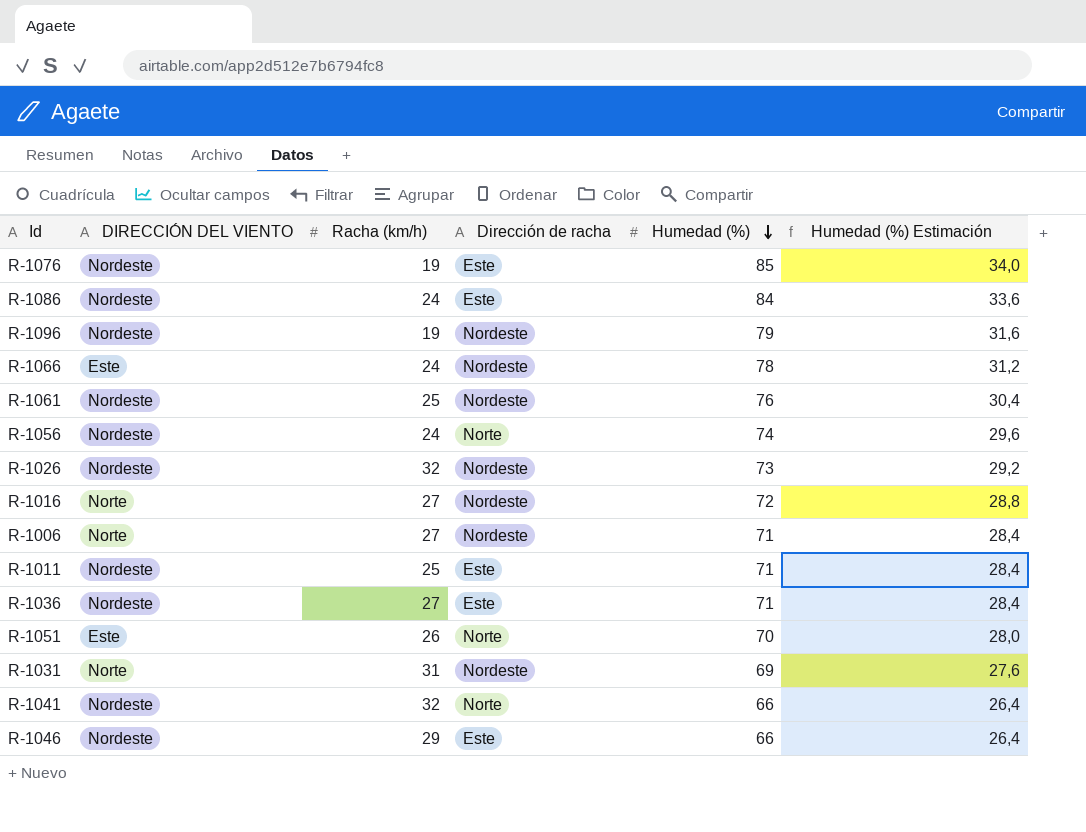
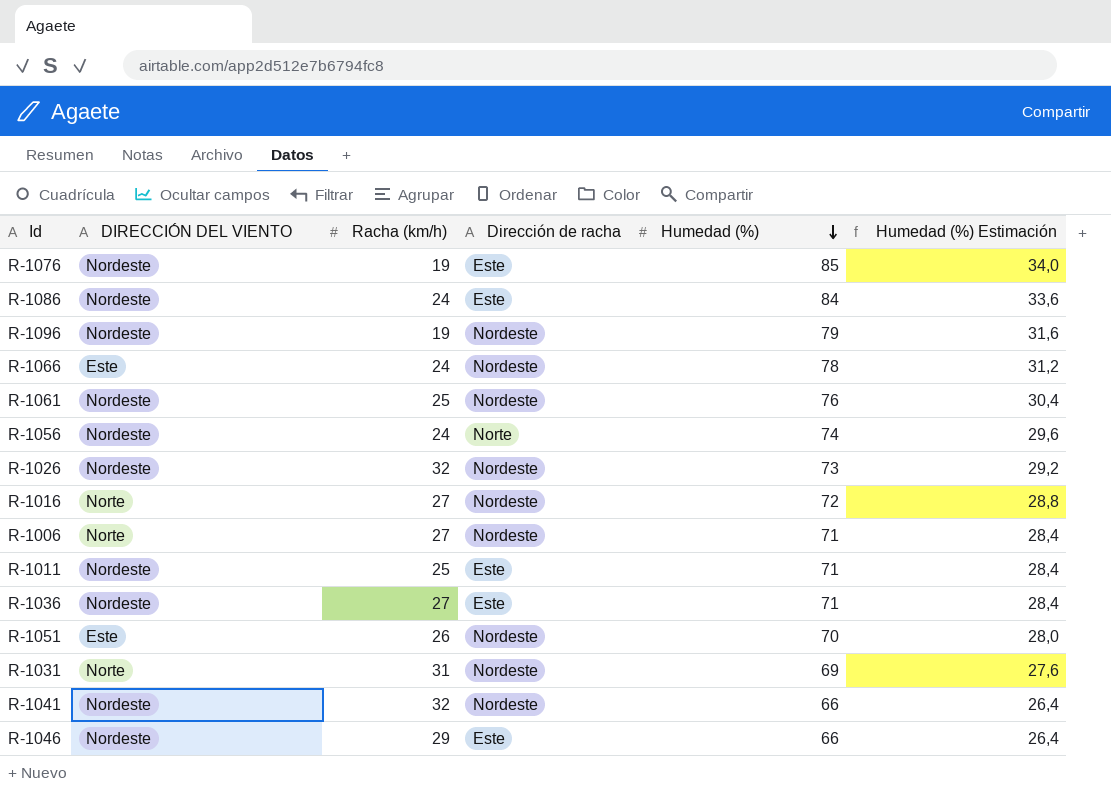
R-1051 | Dirección de racha: Norte -> Nordeste
R-1041 | Dirección de racha: Norte -> Nordeste

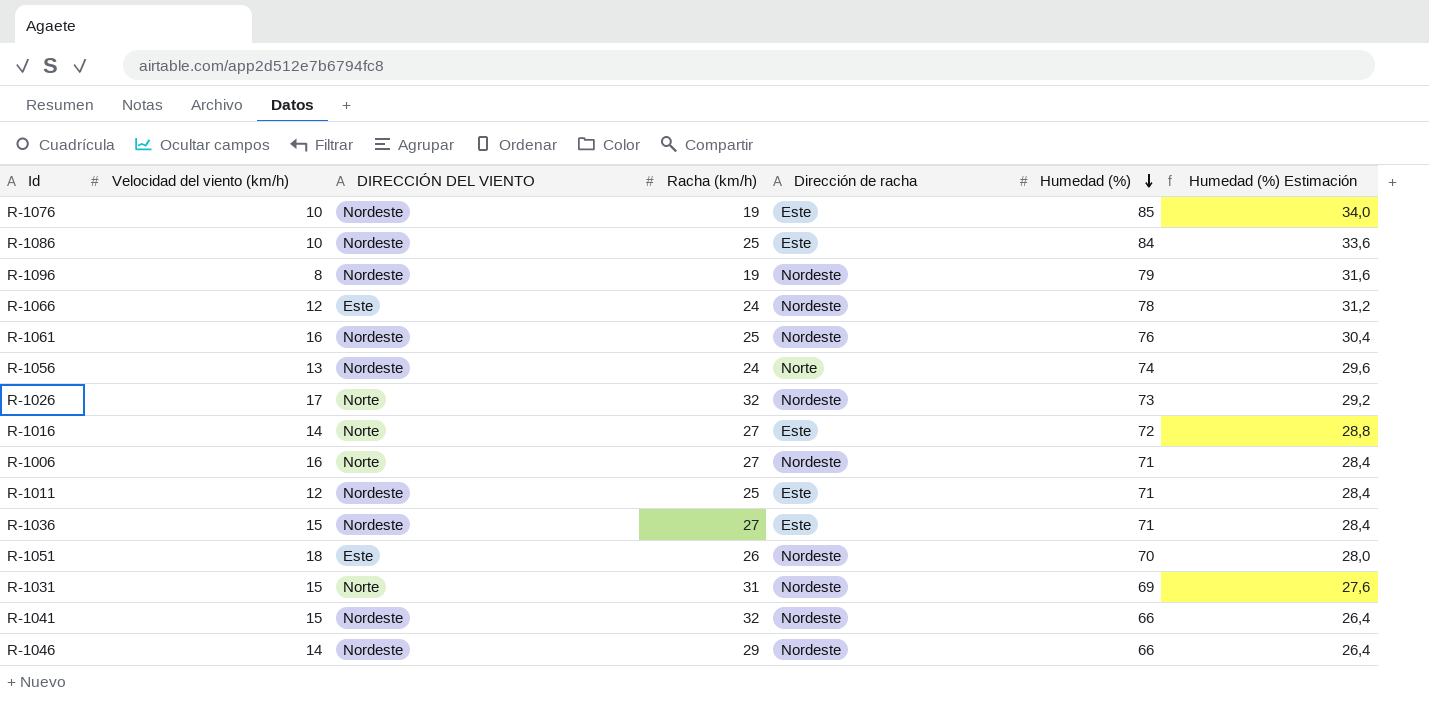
column Velocidad del viento (km/h) | position: none -> 2
R-1086 | Racha (km/h): 24 -> 25
R-1026 | DIRECCIÓN DEL VIENTO: Nordeste -> Norte
R-1016 | Dirección de racha: Nordeste -> Este
R-1046 | Dirección de racha: Este -> Nordeste

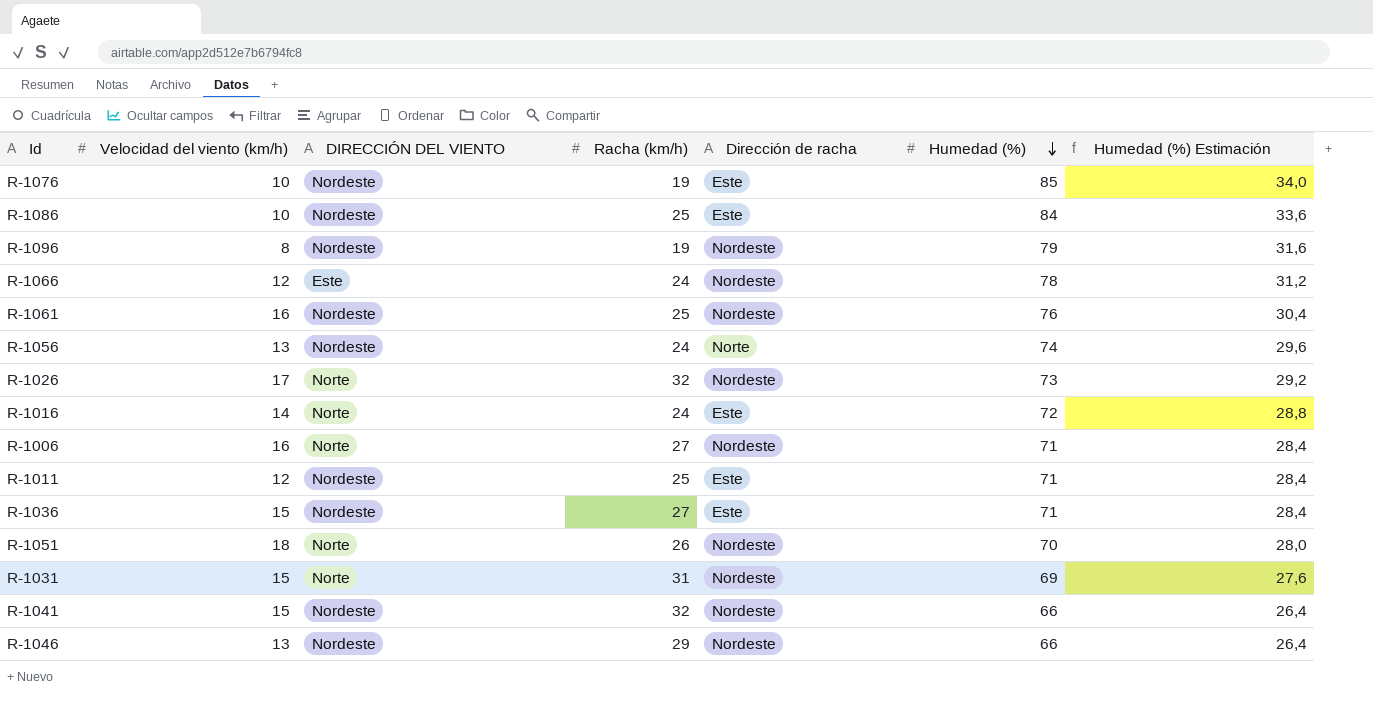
R-1016 | Racha (km/h): 27 -> 24
R-1051 | DIRECCIÓN DEL VIENTO: Este -> Norte
R-1046 | Velocidad del viento (km/h): 14 -> 13

